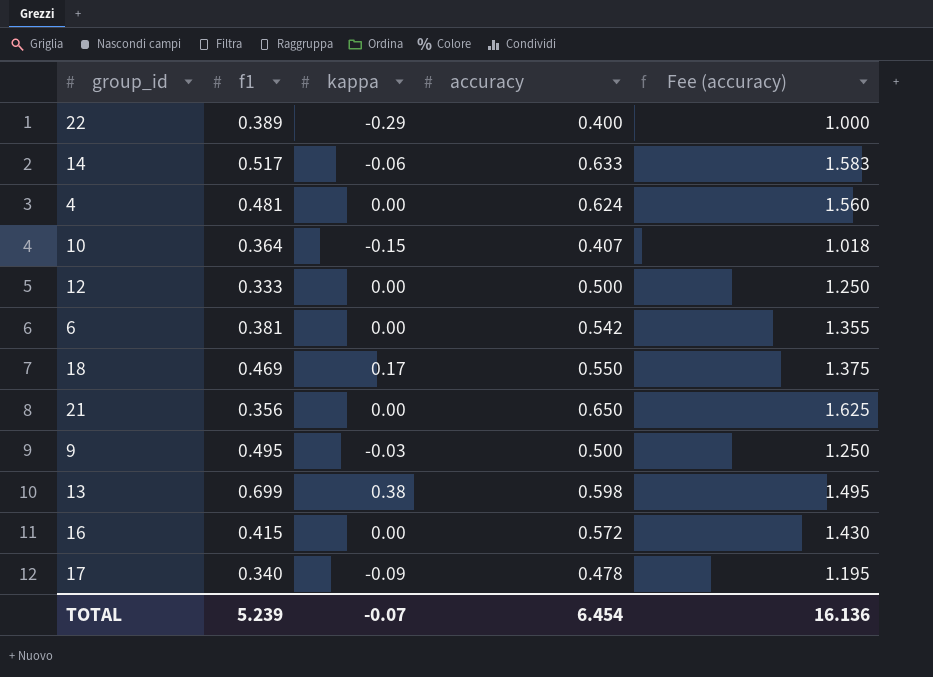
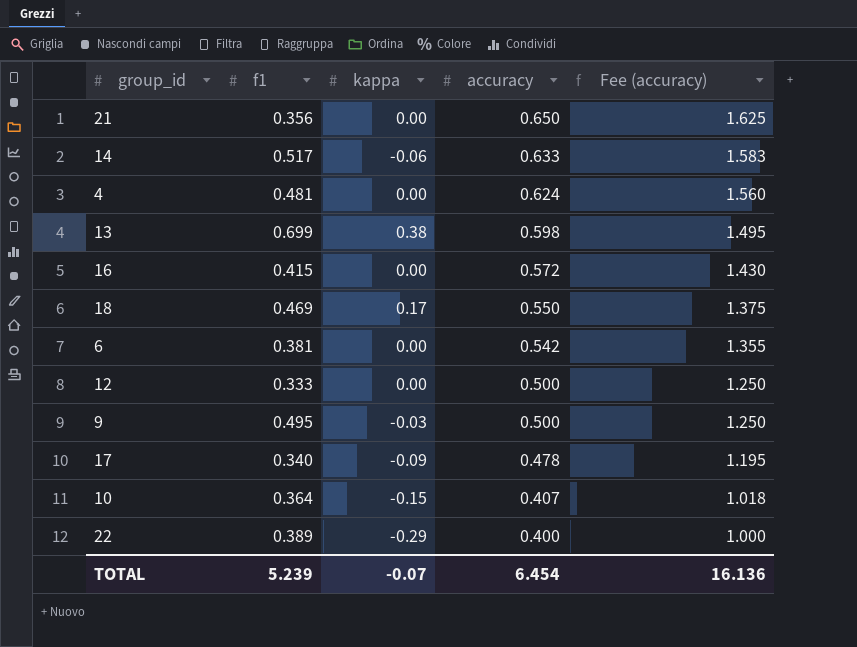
row order: none -> accuracy descending

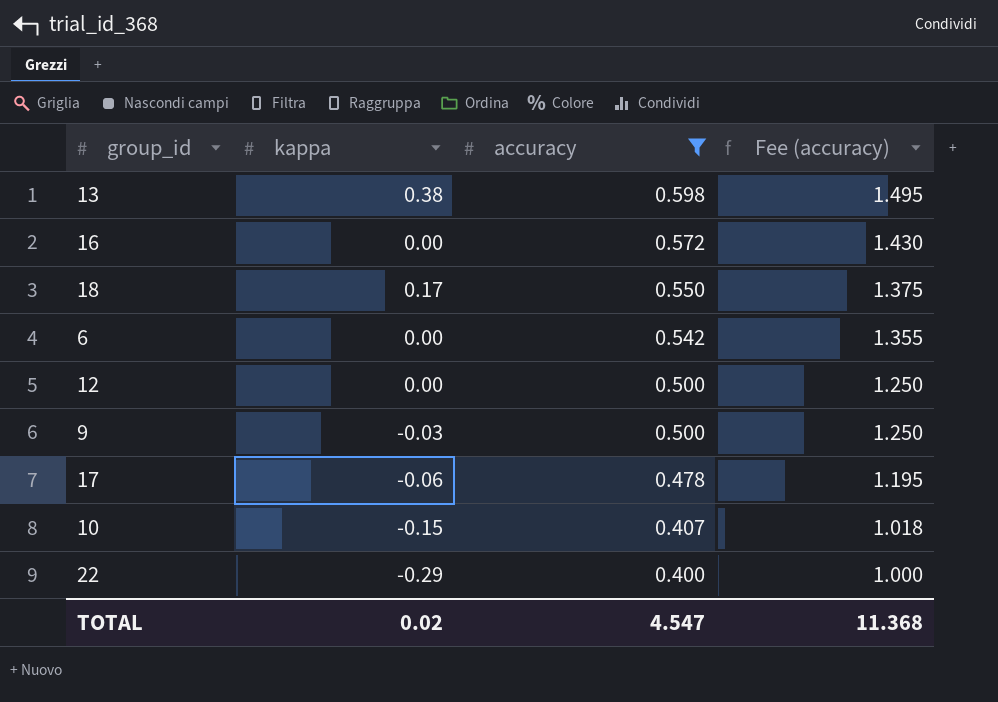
filter: none -> accuracy <= 0.598
column f1 | position: 2 -> none
17 | kappa: -0.09 -> -0.06
TOTAL | kappa: -0.07 -> 0.02
TOTAL | accuracy: 6.454 -> 4.547
TOTAL | Fee (accuracy): 16.136 -> 11.368

